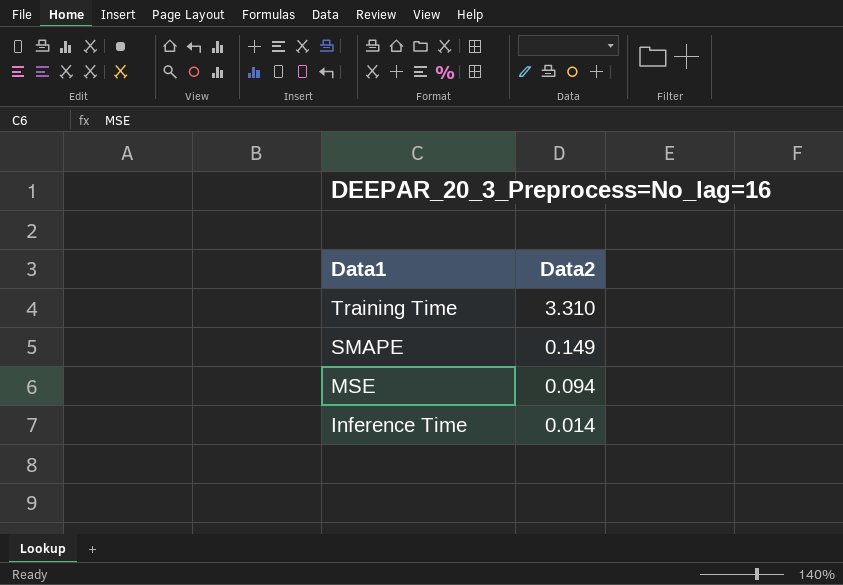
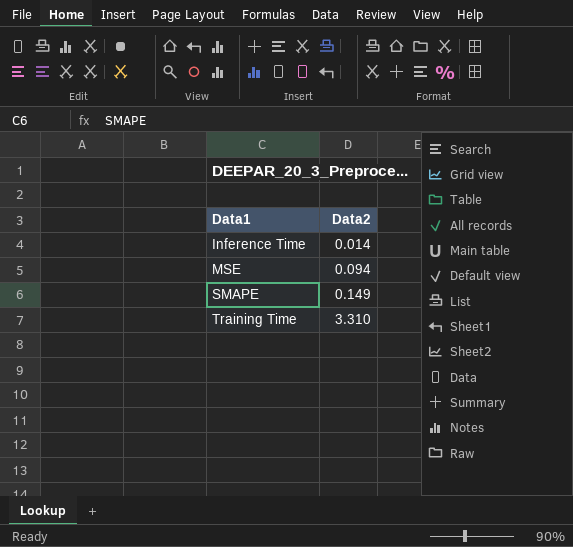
row order: Data1 descending -> Data1 ascending

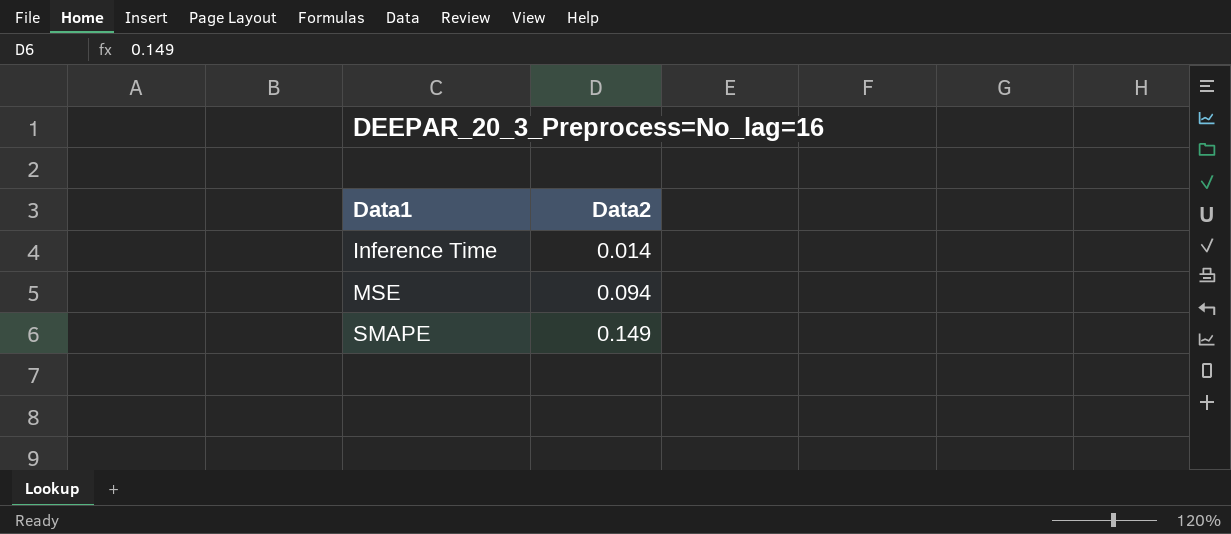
row Training Time: 3.310 -> none

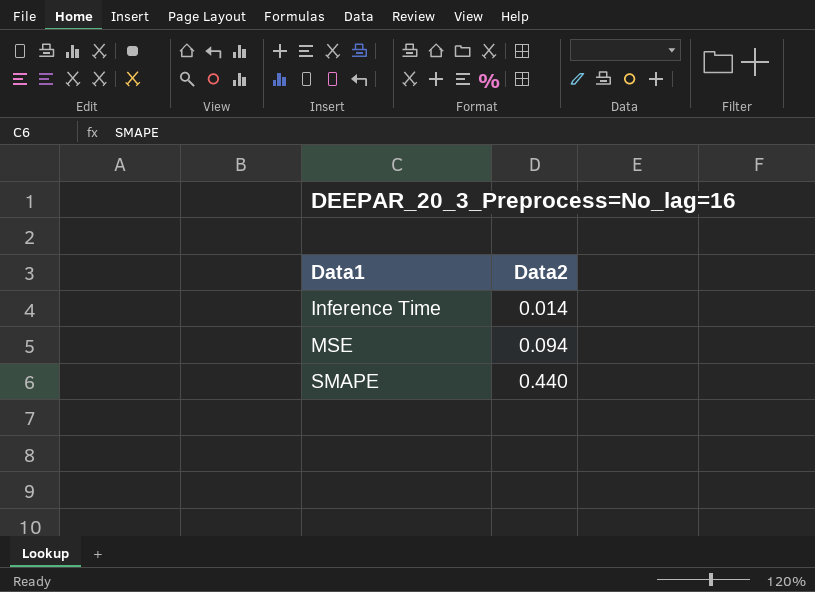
SMAPE | Data2: 0.149 -> 0.440

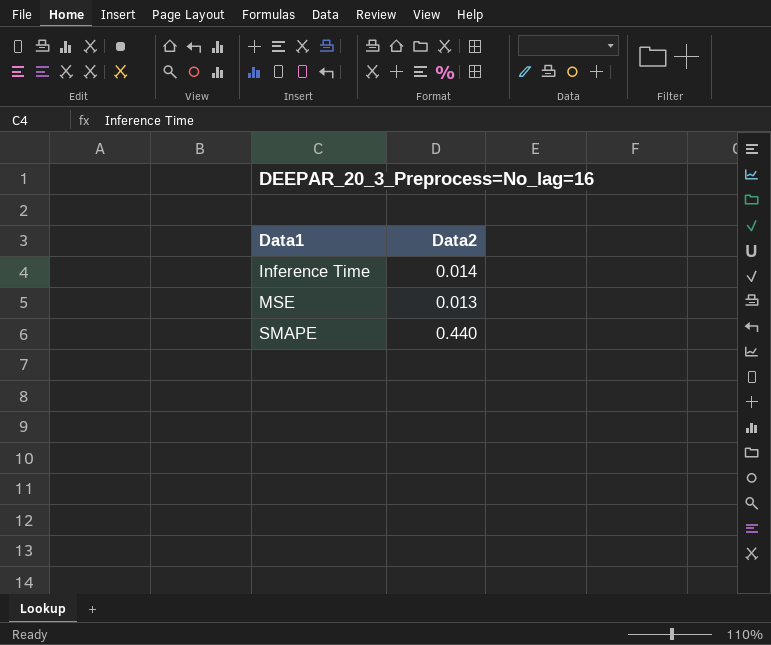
MSE | Data2: 0.094 -> 0.013

